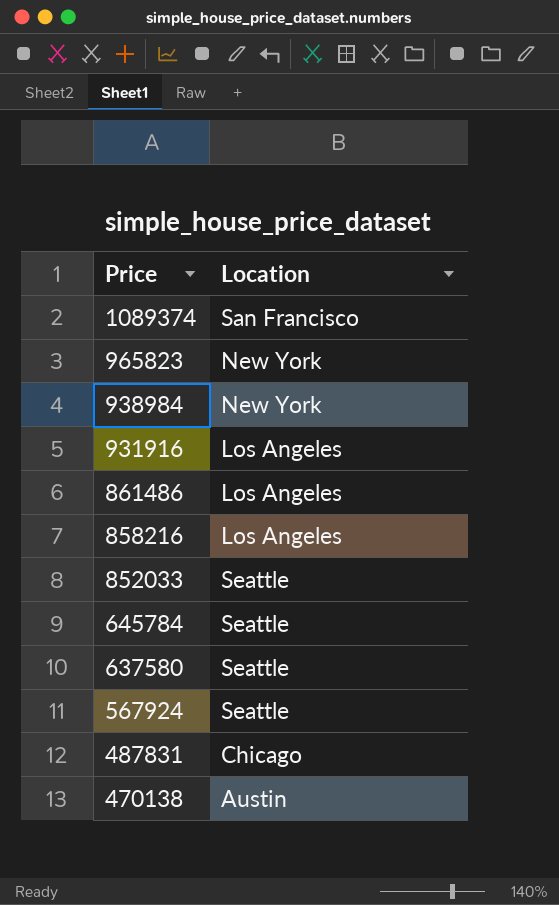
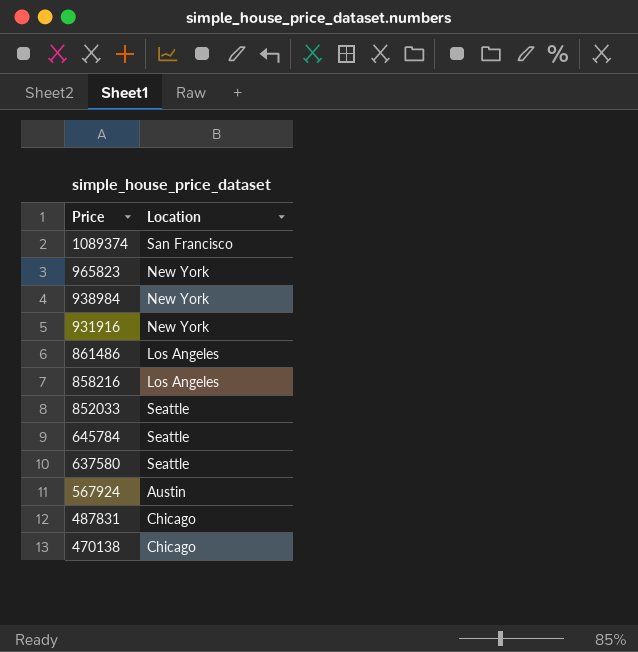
931916 | Location: Los Angeles -> New York
567924 | Location: Seattle -> Austin
470138 | Location: Austin -> Chicago

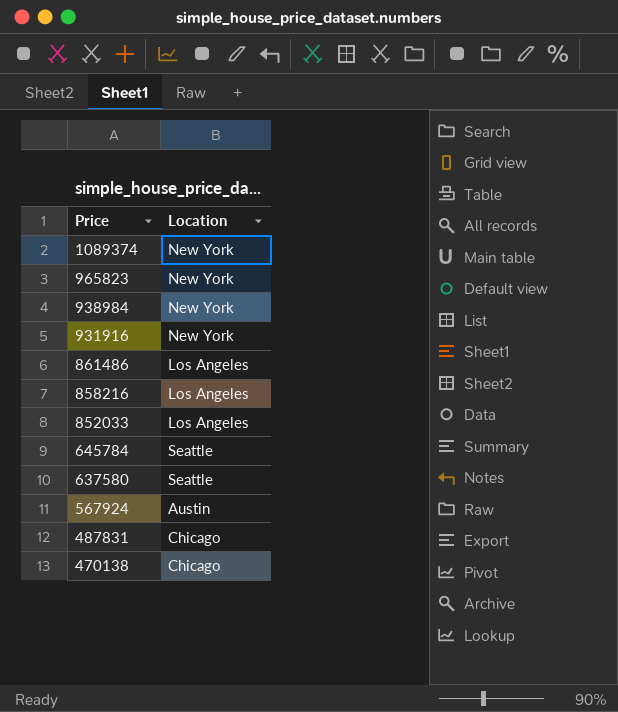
1089374 | Location: San Francisco -> New York
852033 | Location: Seattle -> Los Angeles

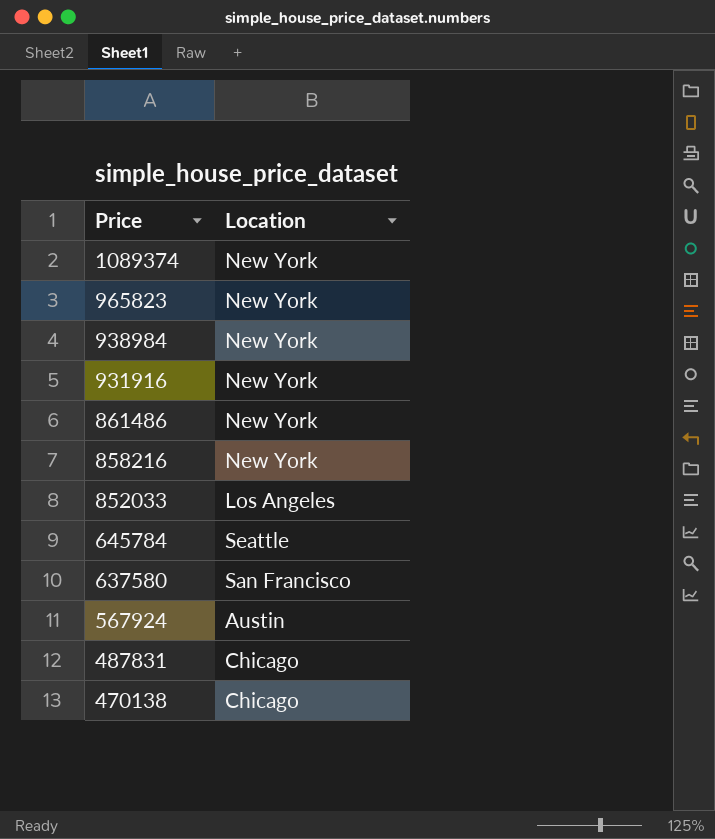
861486 | Location: Los Angeles -> New York
858216 | Location: Los Angeles -> New York
637580 | Location: Seattle -> San Francisco

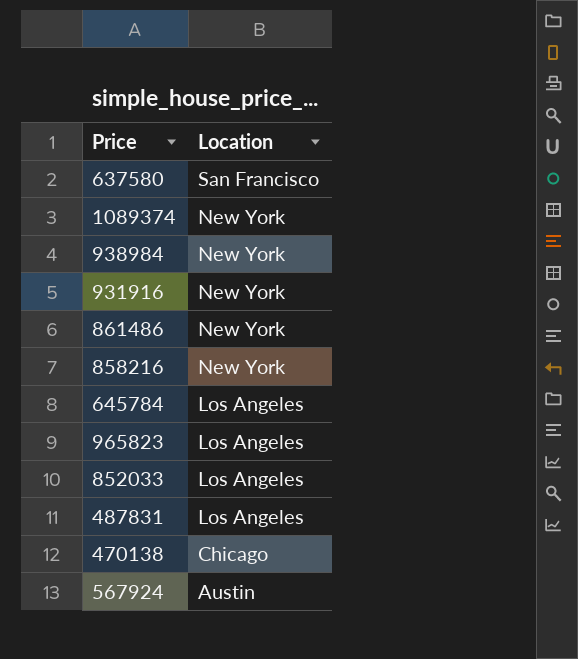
row order: Price descending -> Location descending
645784 | Location: Seattle -> Los Angeles
965823 | Location: New York -> Los Angeles
487831 | Location: Chicago -> Los Angeles

